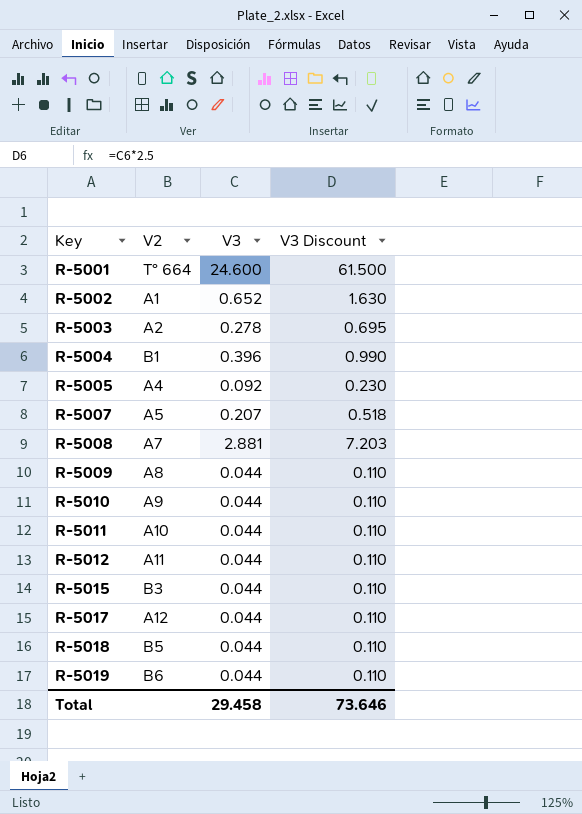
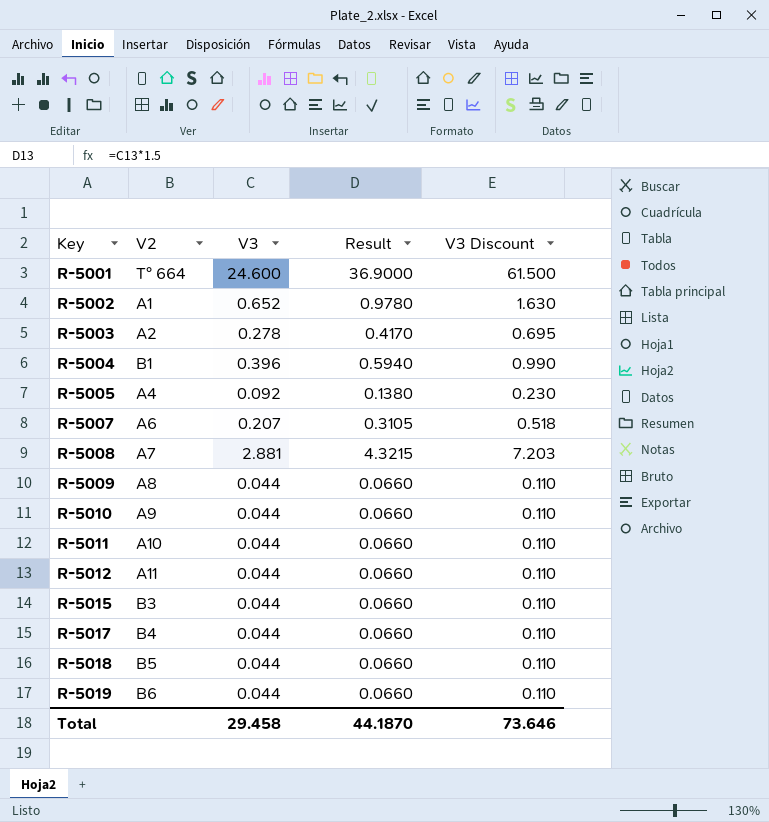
column Result | formula: none -> [V3] * 1.5
R-5007 | V2: A5 -> A6
R-5017 | V2: A12 -> B4

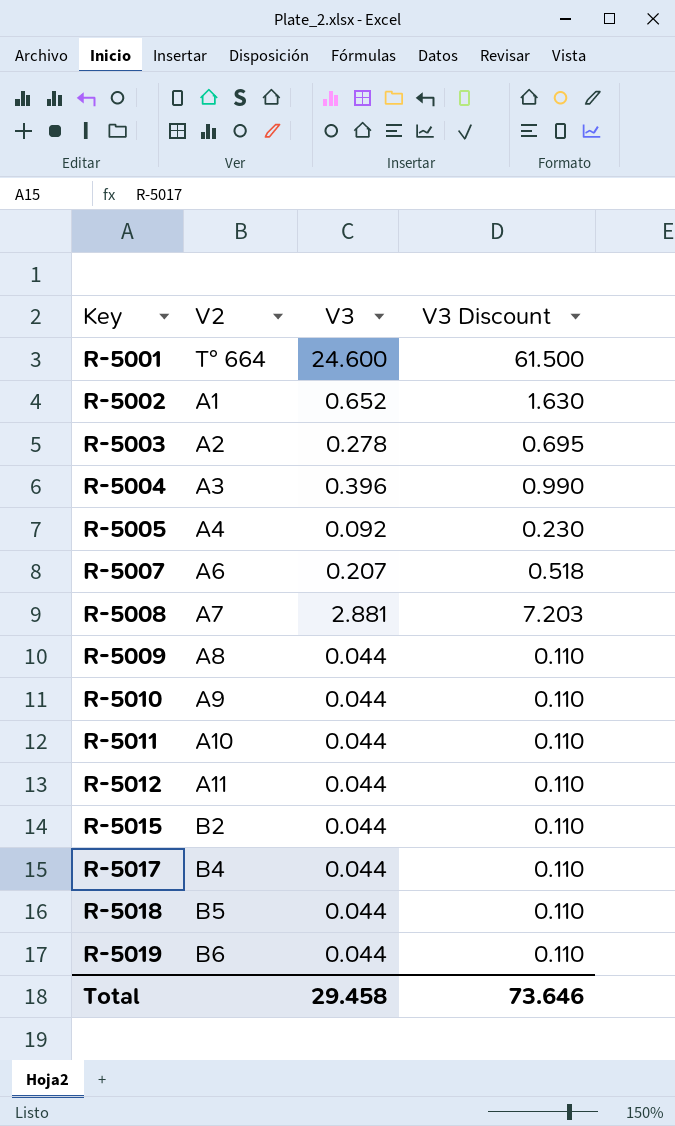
column Result | formula: [V3] * 1.5 -> none
R-5004 | V2: B1 -> A3
R-5015 | V2: B3 -> B2

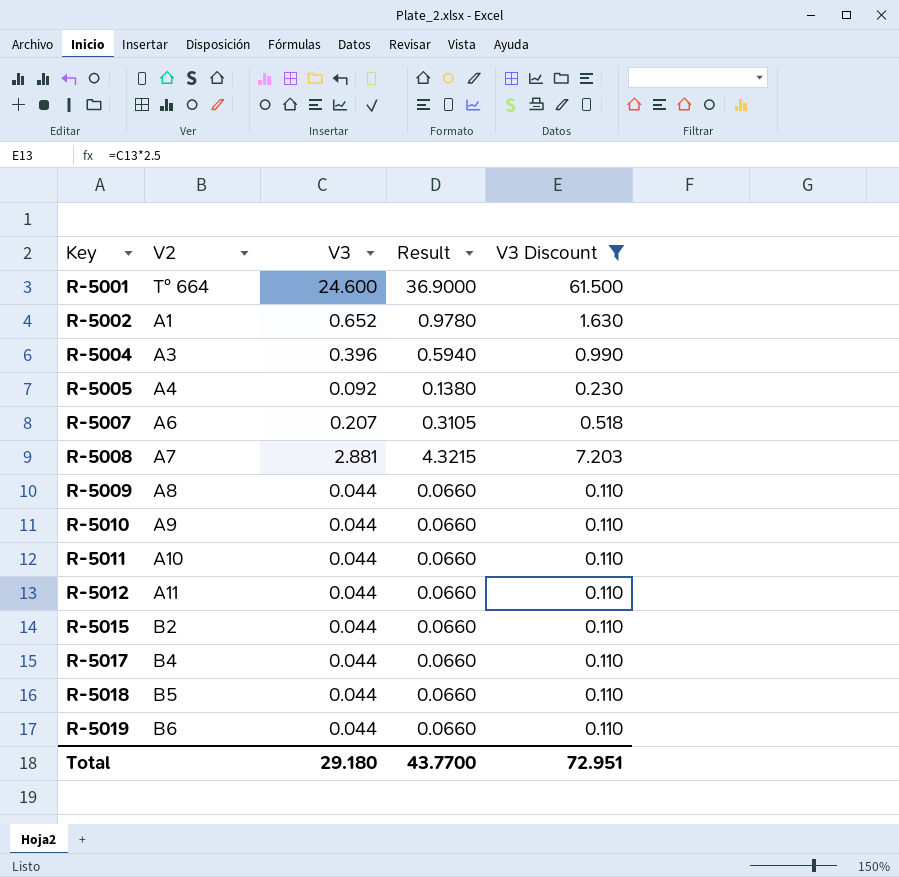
filter: none -> V3 Discount != 0.695
column Result | formula: none -> [V3] * 1.5
Total | V3: 29.458 -> 29.180
Total | V3 Discount: 73.646 -> 72.951

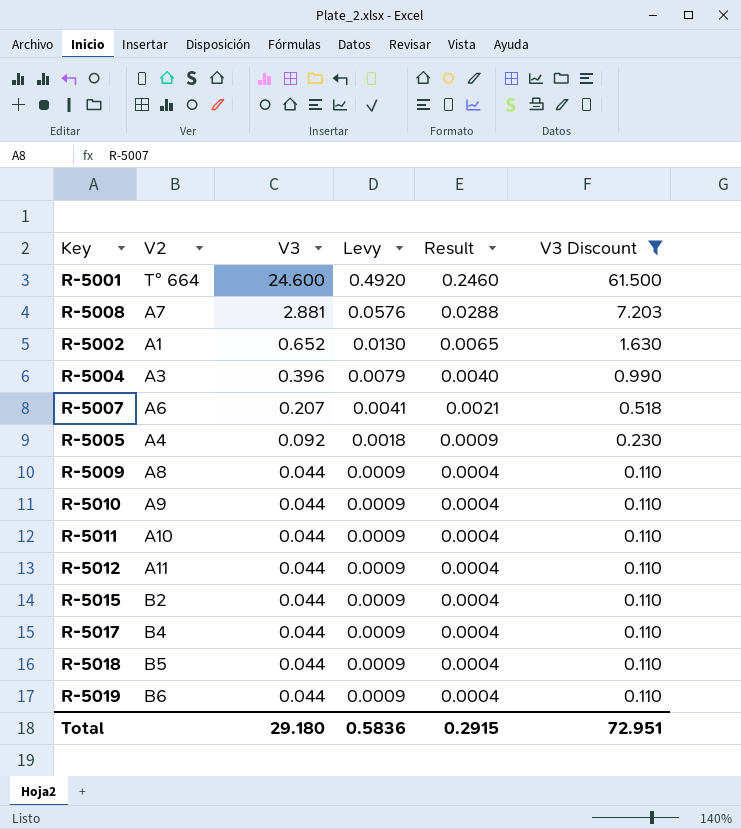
row order: Key ascending -> V3 descending
column Levy | formula: none -> [V3] * 0.02
column Result | formula: [V3] * 1.5 -> [V3] * 0.01
Total | Result: 43.7700 -> 0.2915

